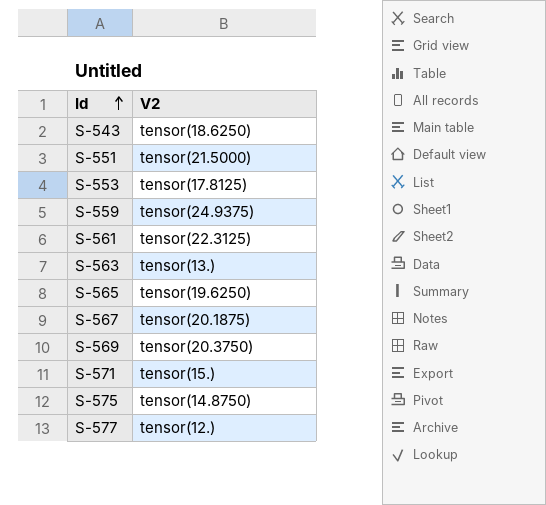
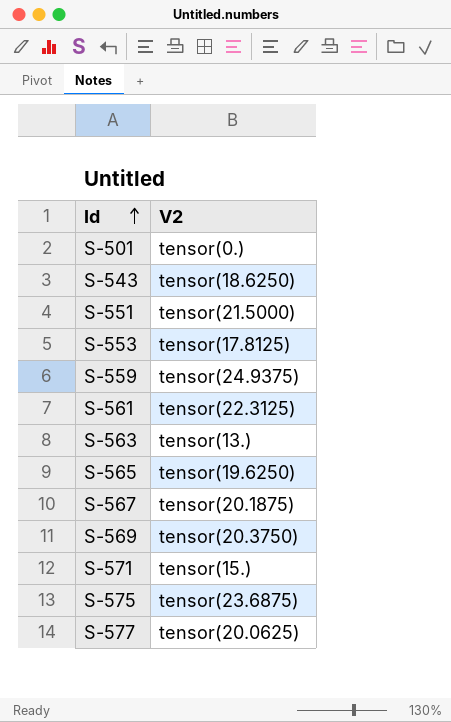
row S-501: none -> tensor(0.)
S-575 | V2: tensor(14.8750) -> tensor(23.6875)
S-577 | V2: tensor(12.) -> tensor(20.0625)

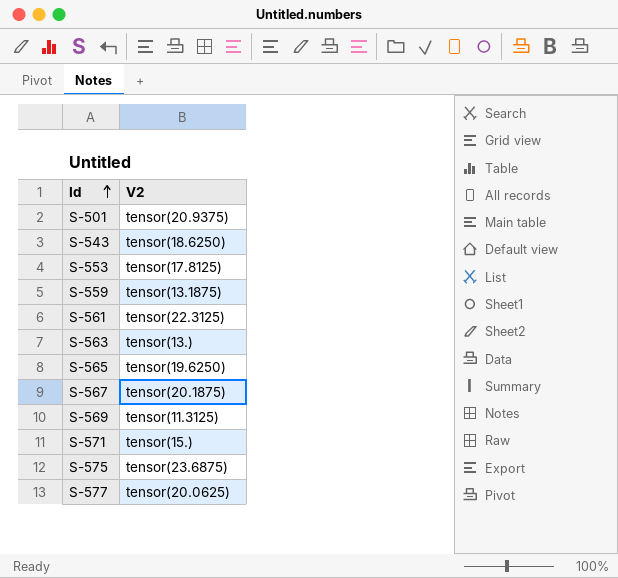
row S-551: tensor(21.5000) -> none
S-501 | V2: tensor(0.) -> tensor(20.9375)
S-559 | V2: tensor(24.9375) -> tensor(13.1875)
S-569 | V2: tensor(20.3750) -> tensor(11.3125)

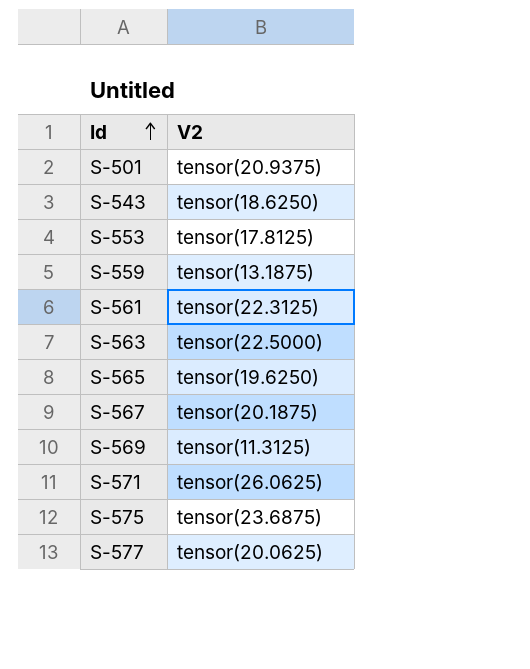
S-563 | V2: tensor(13.) -> tensor(22.5000)
S-571 | V2: tensor(15.) -> tensor(26.0625)

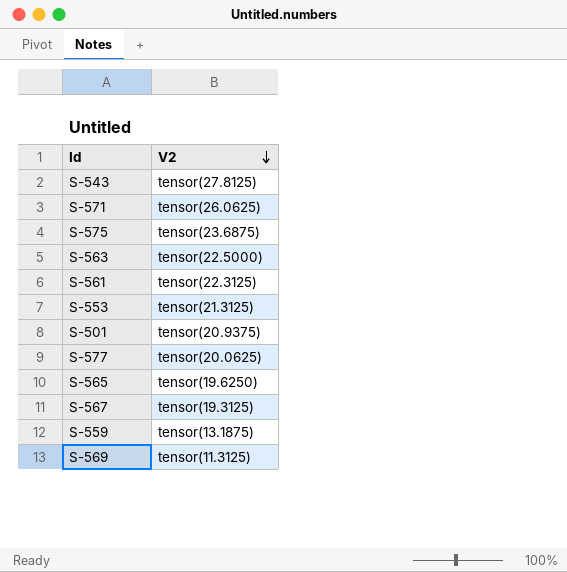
row order: Id ascending -> V2 descending
S-543 | V2: tensor(18.6250) -> tensor(27.8125)
S-553 | V2: tensor(17.8125) -> tensor(21.3125)
S-567 | V2: tensor(20.1875) -> tensor(19.3125)

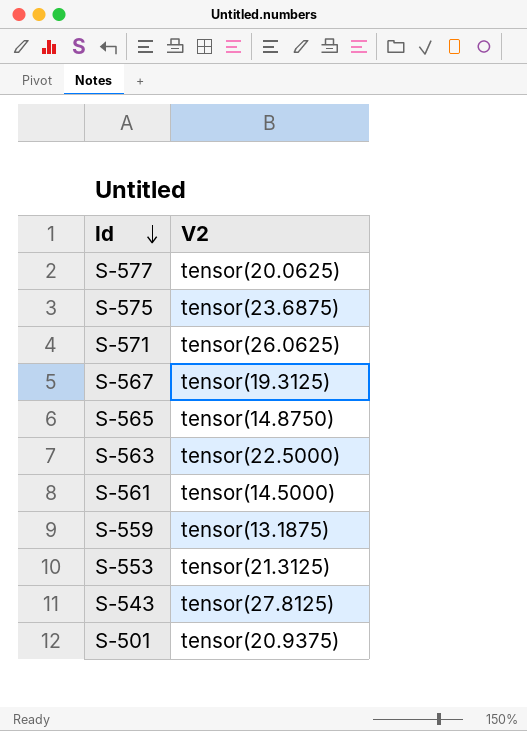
row order: V2 descending -> Id descending
row S-569: tensor(11.3125) -> none
S-565 | V2: tensor(19.6250) -> tensor(14.8750)
S-561 | V2: tensor(22.3125) -> tensor(14.5000)

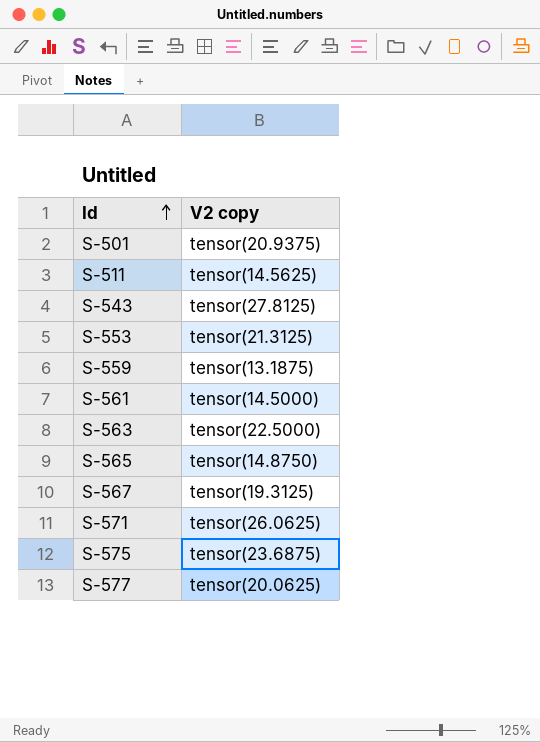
row order: Id descending -> Id ascending
column name: V2 -> V2 copy
row S-511: none -> tensor(14.5625)

